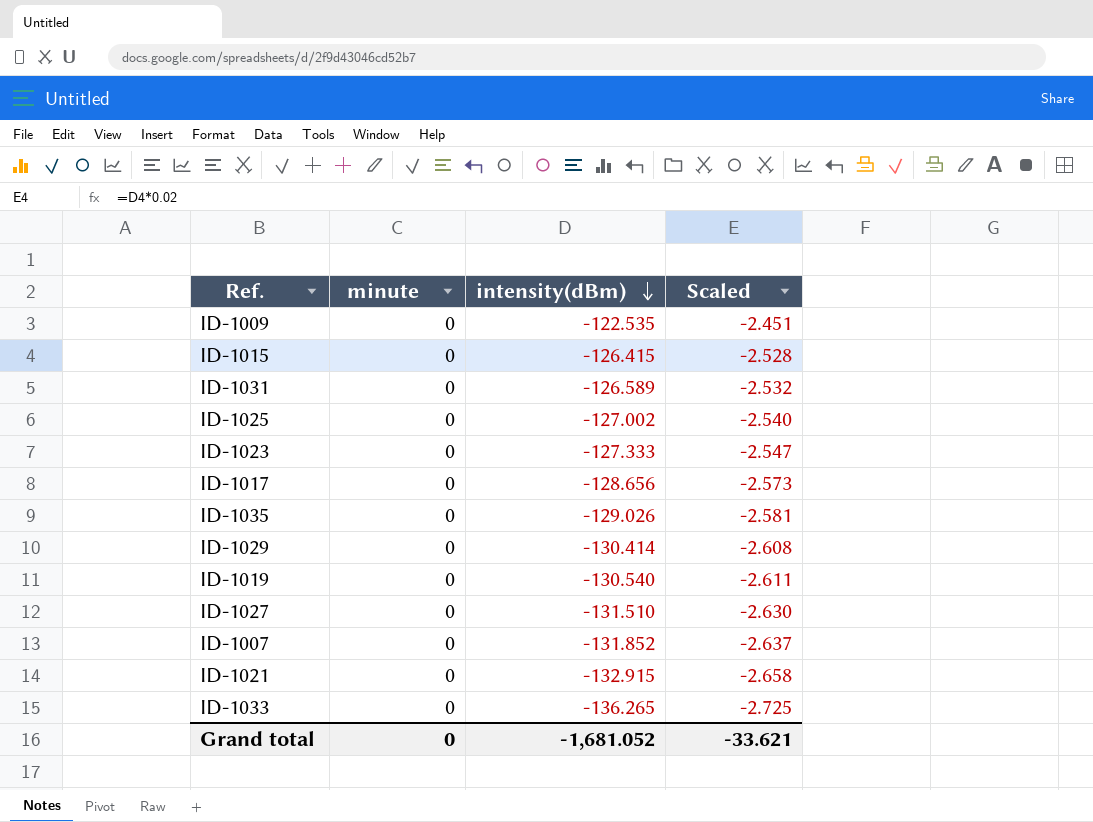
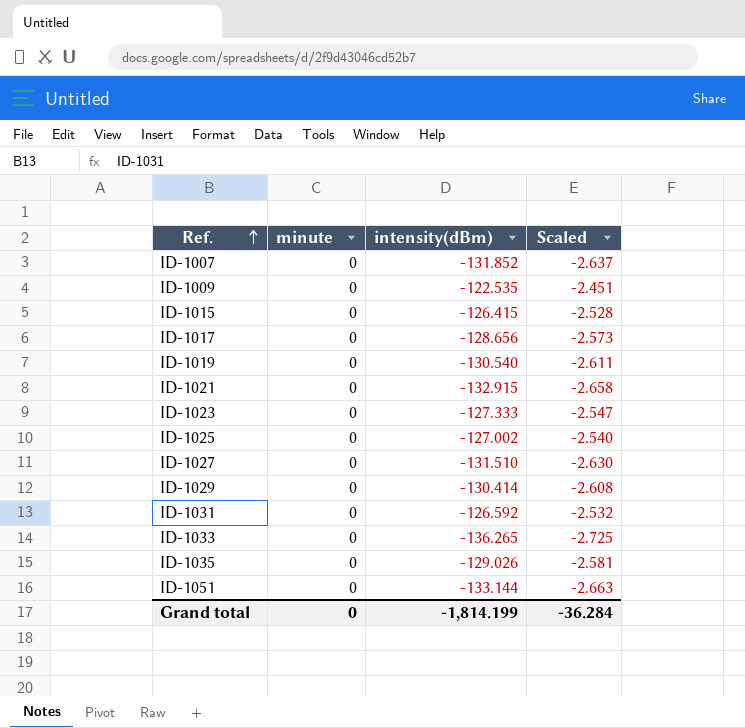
row order: intensity(dBm) descending -> Ref. ascending
ID-1031 | intensity(dBm): -126.589 -> -126.592
row ID-1051: none -> 0 | -133.144 | -2.663
Grand total | intensity(dBm): -1,681.052 -> -1,814.199
Grand total | Scaled: -33.621 -> -36.284

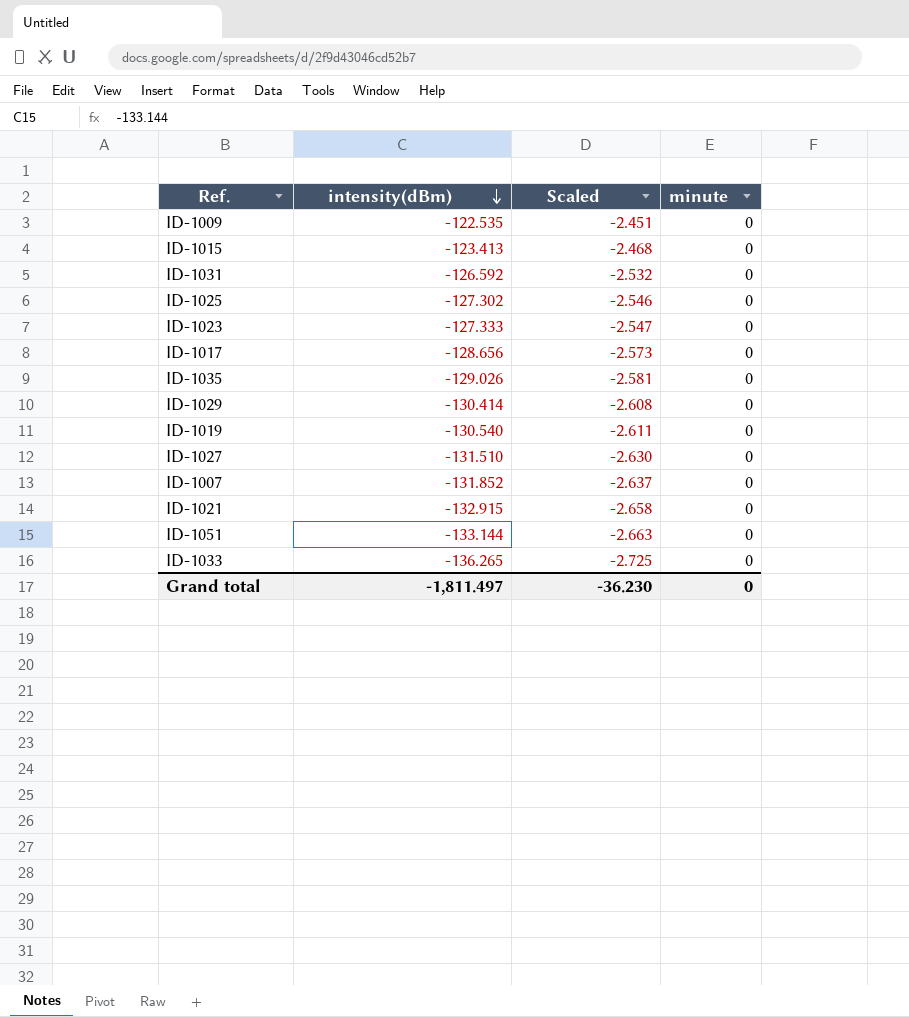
row order: Ref. ascending -> intensity(dBm) descending
column minute | position: 2 -> 4
ID-1015 | intensity(dBm): -126.415 -> -123.413
ID-1015 | Scaled: -2.528 -> -2.468
ID-1025 | intensity(dBm): -127.002 -> -127.302
ID-1025 | Scaled: -2.540 -> -2.546
Grand total | intensity(dBm): -1,814.199 -> -1,811.497
Grand total | Scaled: -36.284 -> -36.230

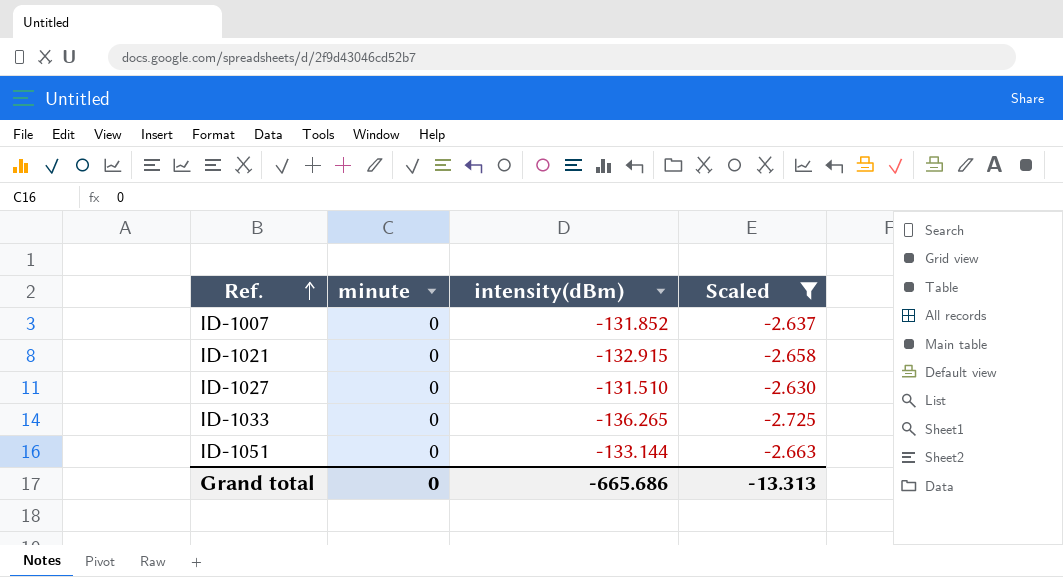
filter: none -> Scaled <= -2.630
row order: intensity(dBm) descending -> Ref. ascending
column minute | position: 4 -> 2
Grand total | intensity(dBm): -1,811.497 -> -665.686
Grand total | Scaled: -36.230 -> -13.313

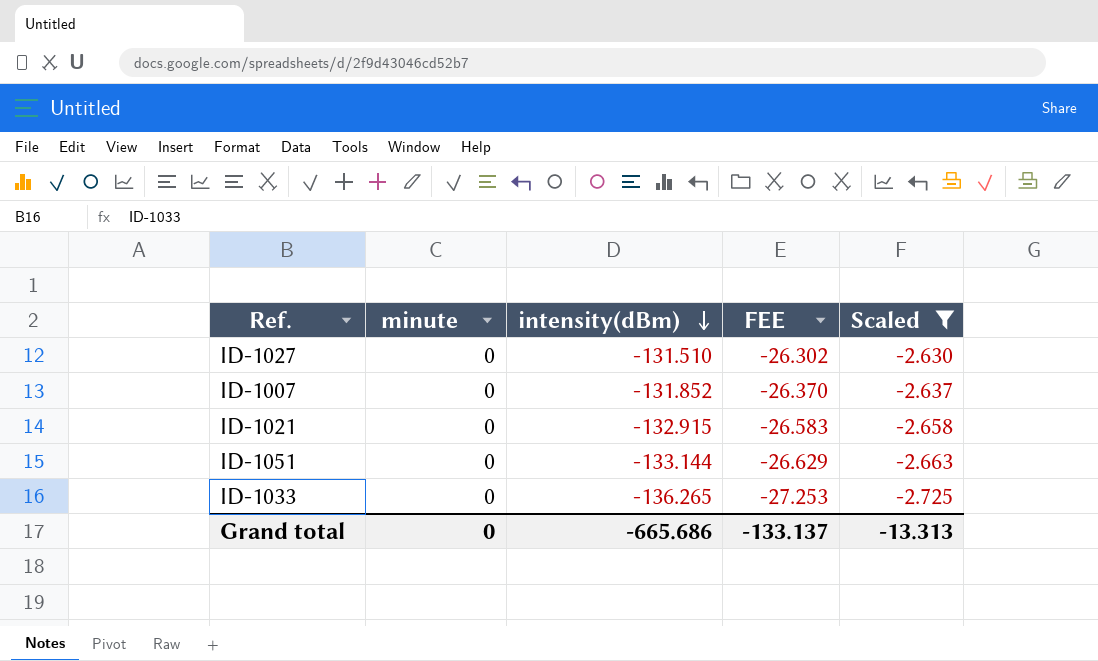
row order: Ref. ascending -> intensity(dBm) descending
column FEE | formula: none -> [intensity(dBm)] * 0.2

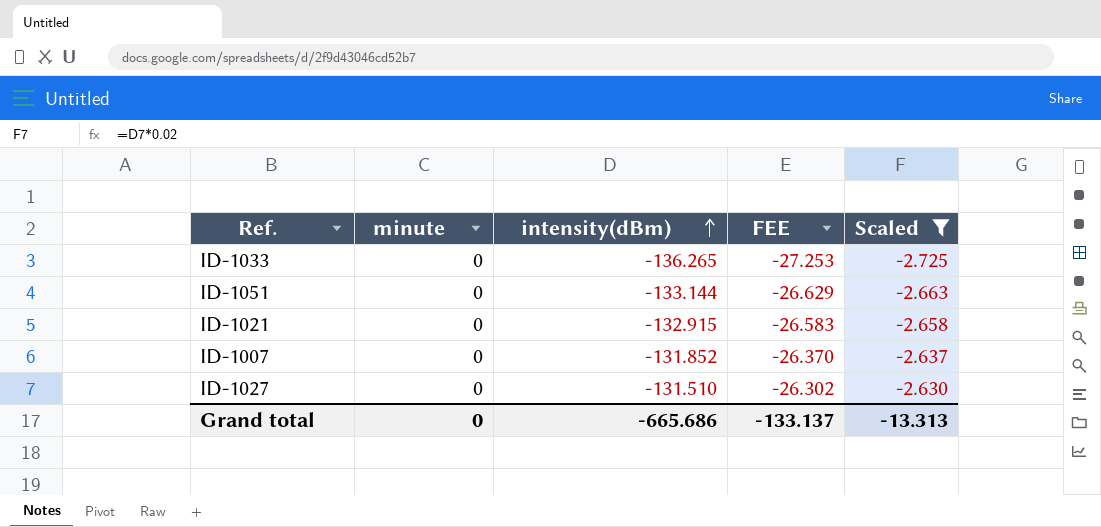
row order: intensity(dBm) descending -> intensity(dBm) ascending

